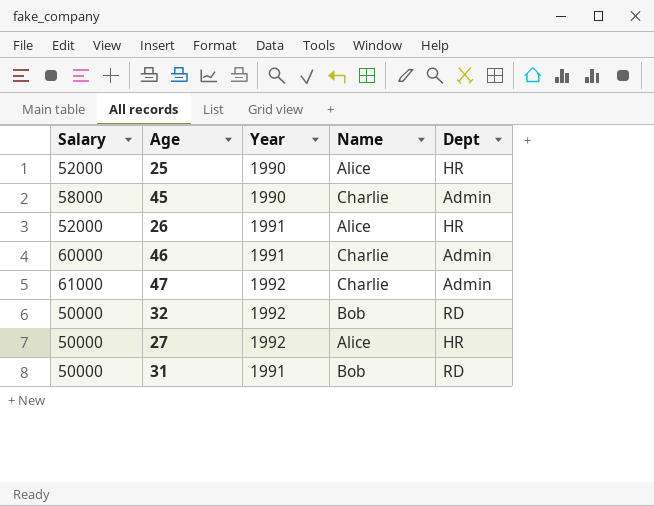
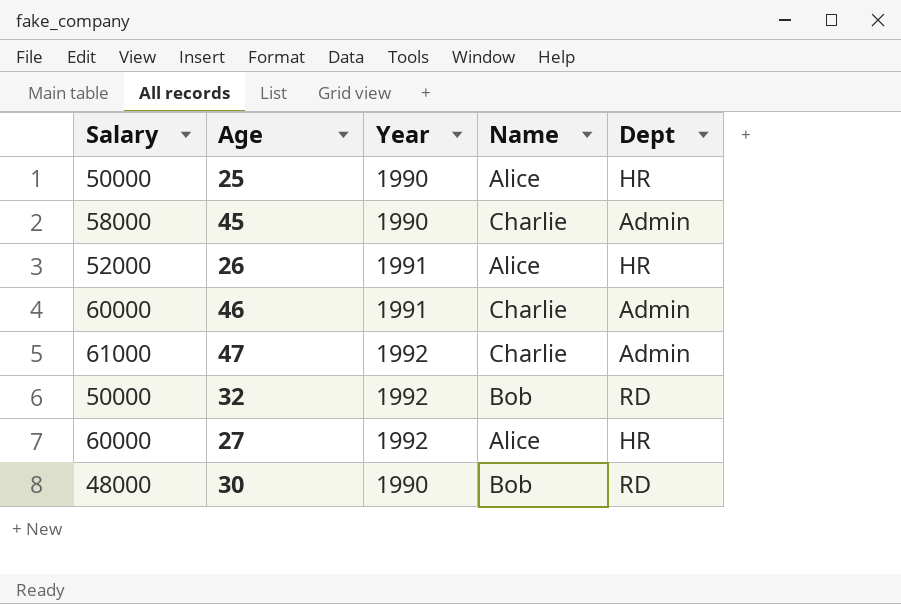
row 31: 50000 | 1991 | Bob | RD -> none
25 | Salary: 52000 -> 50000
27 | Salary: 50000 -> 60000
row 30: none -> 48000 | 1990 | Bob | RD

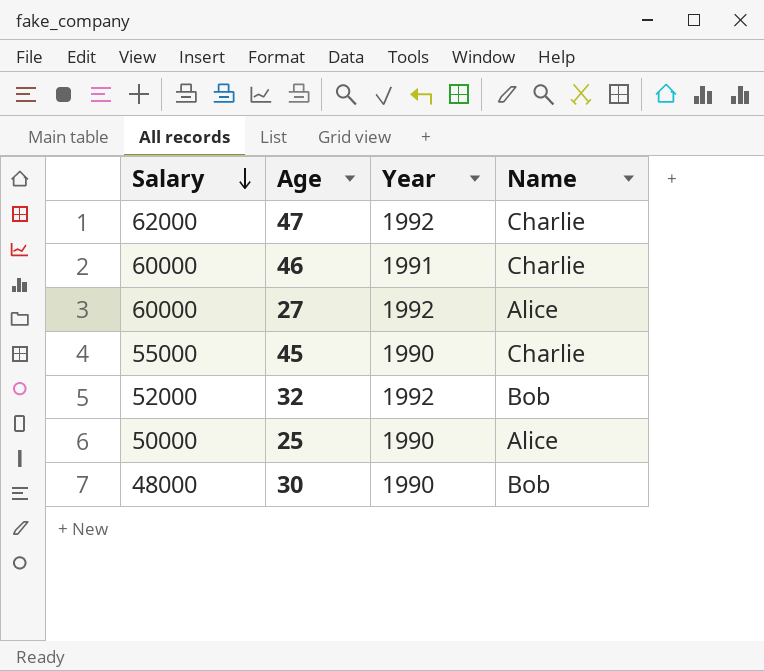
row order: none -> Salary descending
column Dept | position: 5 -> none
row 26: 52000 | 1991 | Alice | HR -> none
47 | Salary: 61000 -> 62000
45 | Salary: 58000 -> 55000
32 | Salary: 50000 -> 52000

